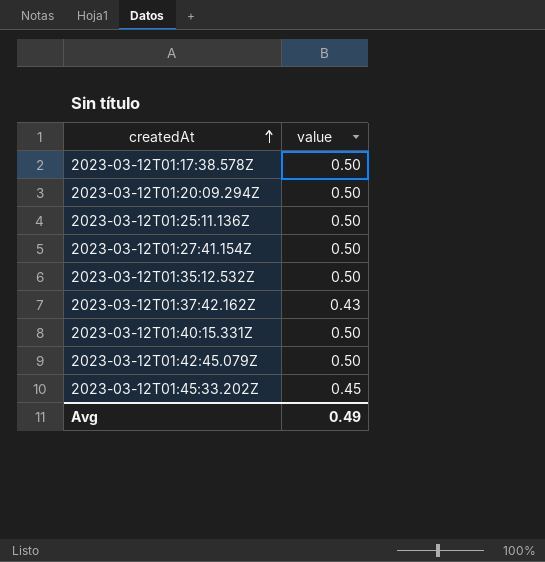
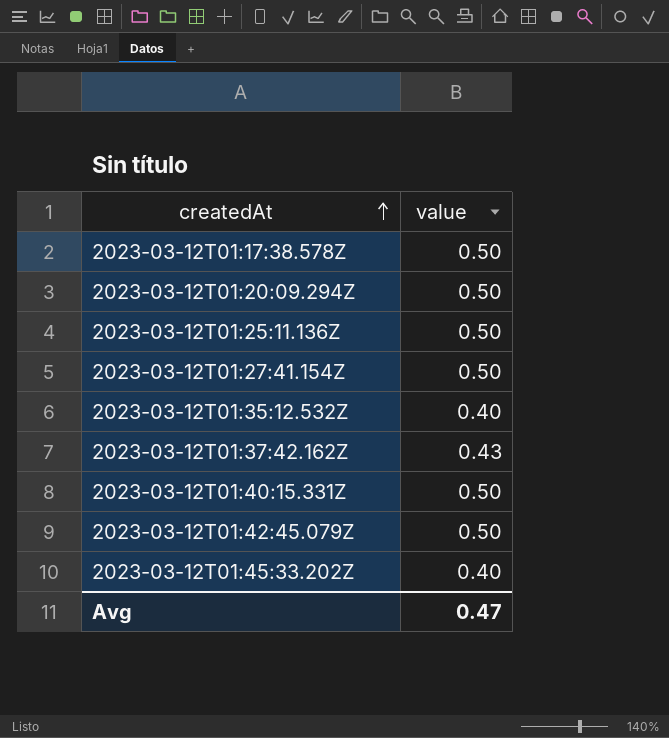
2023-03-12T01:35:12.532Z | value: 0.50 -> 0.40
2023-03-12T01:45:33.202Z | value: 0.45 -> 0.40
Avg | value: 0.49 -> 0.47

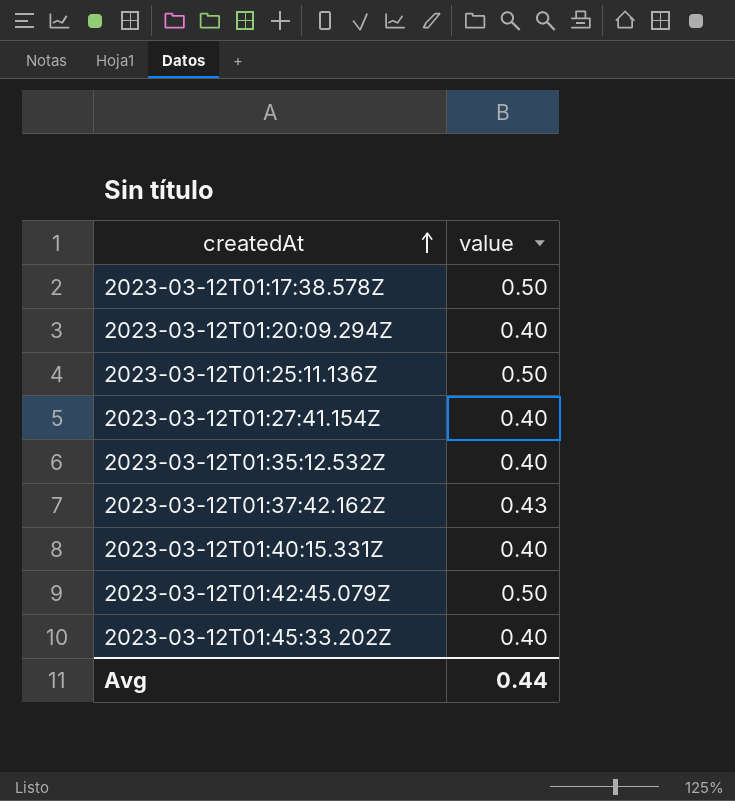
2023-03-12T01:20:09.294Z | value: 0.50 -> 0.40
2023-03-12T01:27:41.154Z | value: 0.50 -> 0.40
2023-03-12T01:40:15.331Z | value: 0.50 -> 0.40
Avg | value: 0.47 -> 0.44

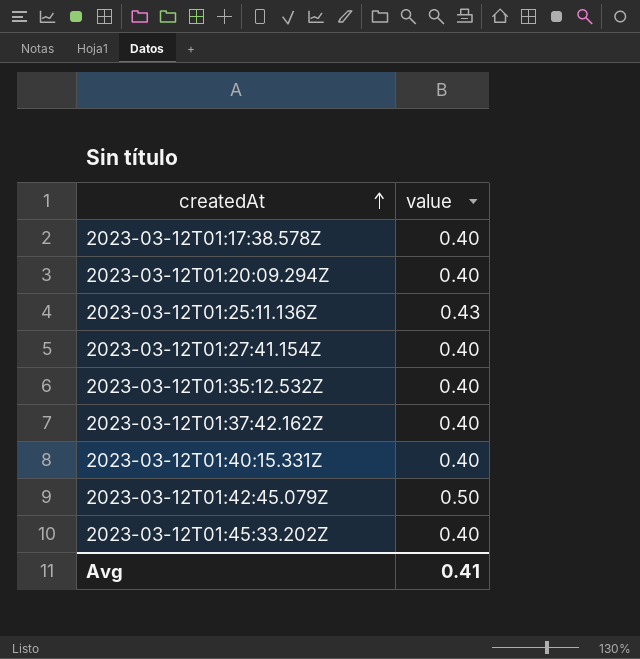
2023-03-12T01:17:38.578Z | value: 0.50 -> 0.40
2023-03-12T01:25:11.136Z | value: 0.50 -> 0.43
2023-03-12T01:37:42.162Z | value: 0.43 -> 0.40
Avg | value: 0.44 -> 0.41

